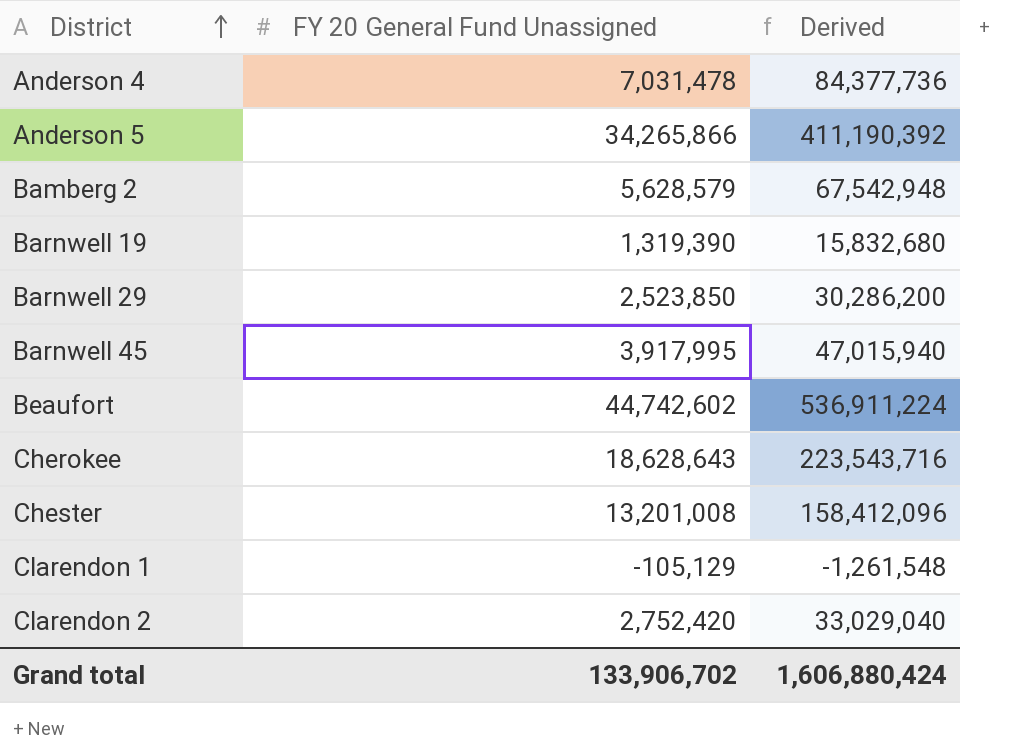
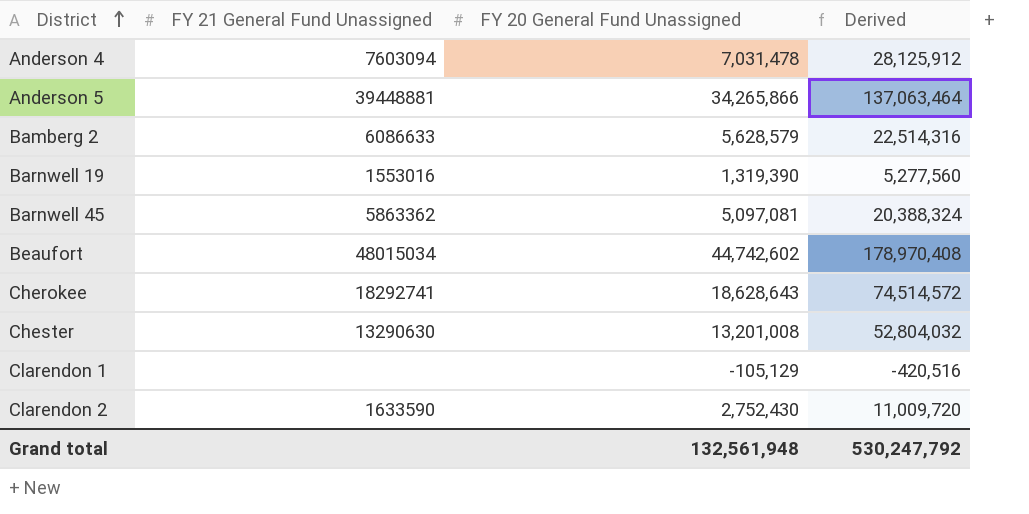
column FY 21 General Fund Unassigned | position: none -> 2
column Derived | formula: [FY 20 General Fund Unassigned] * 12 -> [FY 20 General Fund Unassigned] * 4
row Barnwell 29: 2,523,850 | 30,286,200 -> none
Barnwell 45 | FY 20 General Fund Unassigned: 3,917,995 -> 5,097,081
Clarendon 2 | FY 20 General Fund Unassigned: 2,752,420 -> 2,752,430
Grand total | FY 20 General Fund Unassigned: 133,906,702 -> 132,561,948
Grand total | Derived: 1,606,880,424 -> 530,247,792

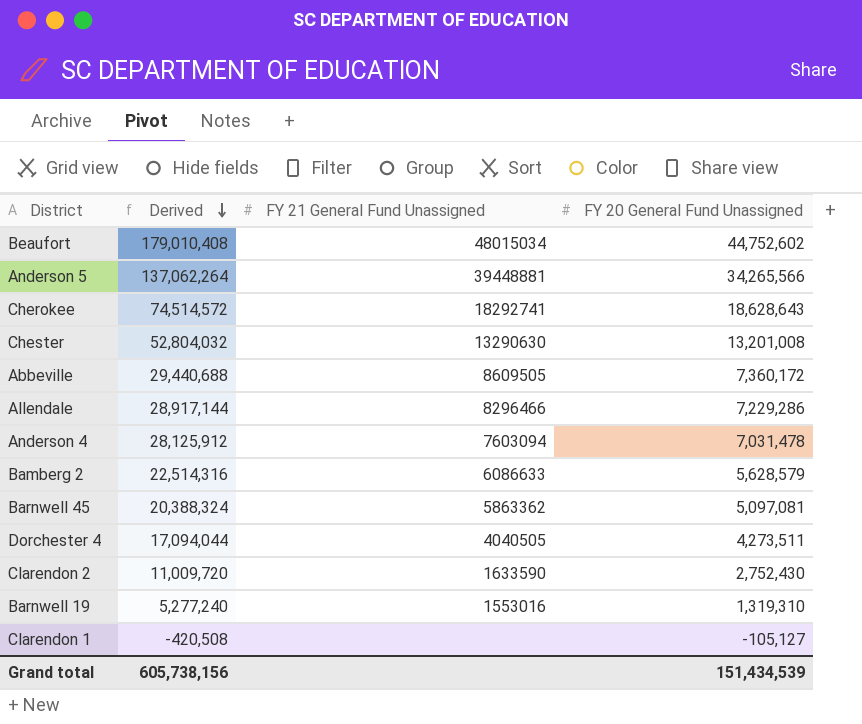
row order: District ascending -> Derived descending
column Derived | position: 4 -> 2
Beaufort | Derived: 178,970,408 -> 179,010,408
Beaufort | FY 20 General Fund Unassigned: 44,742,602 -> 44,752,602
Anderson 5 | Derived: 137,063,464 -> 137,062,264
Anderson 5 | FY 20 General Fund Unassigned: 34,265,866 -> 34,265,566
row Abbeville: none -> 29,440,688 | 8609505 | 7,360,172
row Allendale: none -> 28,917,144 | 8296466 | 7,229,286
row Dorchester 4: none -> 17,094,044 | 4040505 | 4,273,511
Barnwell 19 | Derived: 5,277,560 -> 5,277,240
Barnwell 19 | FY 20 General Fund Unassigned: 1,319,390 -> 1,319,310
Clarendon 1 | Derived: -420,516 -> -420,508
Clarendon 1 | FY 20 General Fund Unassigned: -105,129 -> -105,127
Grand total | Derived: 530,247,792 -> 605,738,156
Grand total | FY 20 General Fund Unassigned: 132,561,948 -> 151,434,539

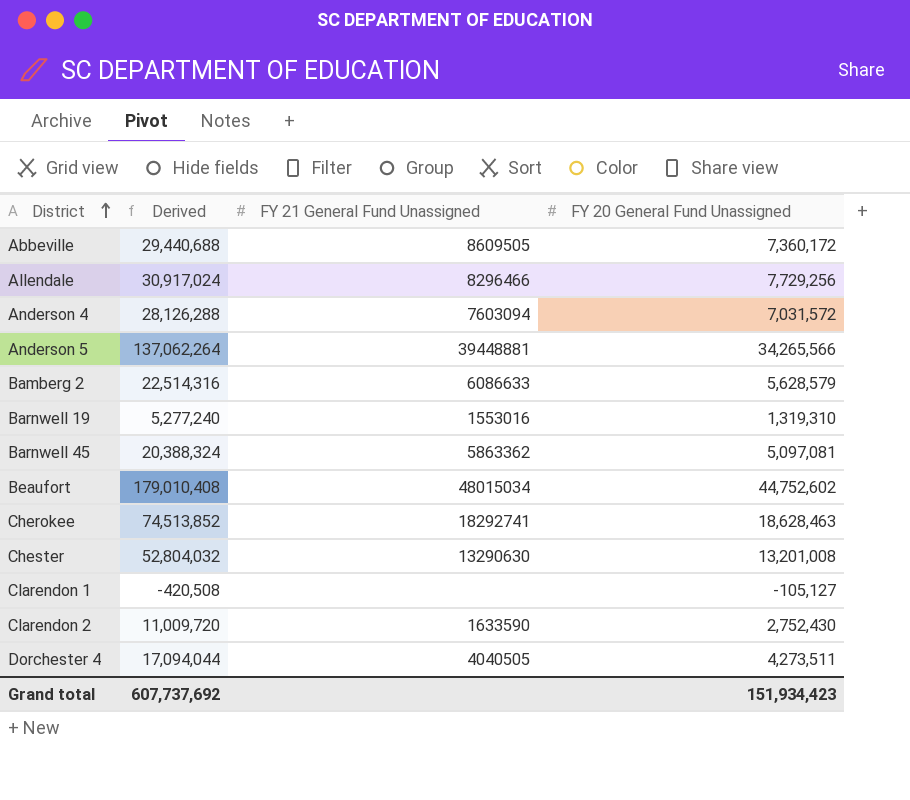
row order: Derived descending -> District ascending
Allendale | Derived: 28,917,144 -> 30,917,024
Allendale | FY 20 General Fund Unassigned: 7,229,286 -> 7,729,256
Anderson 4 | Derived: 28,125,912 -> 28,126,288
Anderson 4 | FY 20 General Fund Unassigned: 7,031,478 -> 7,031,572
Cherokee | Derived: 74,514,572 -> 74,513,852
Cherokee | FY 20 General Fund Unassigned: 18,628,643 -> 18,628,463
Grand total | Derived: 605,738,156 -> 607,737,692
Grand total | FY 20 General Fund Unassigned: 151,434,539 -> 151,934,423

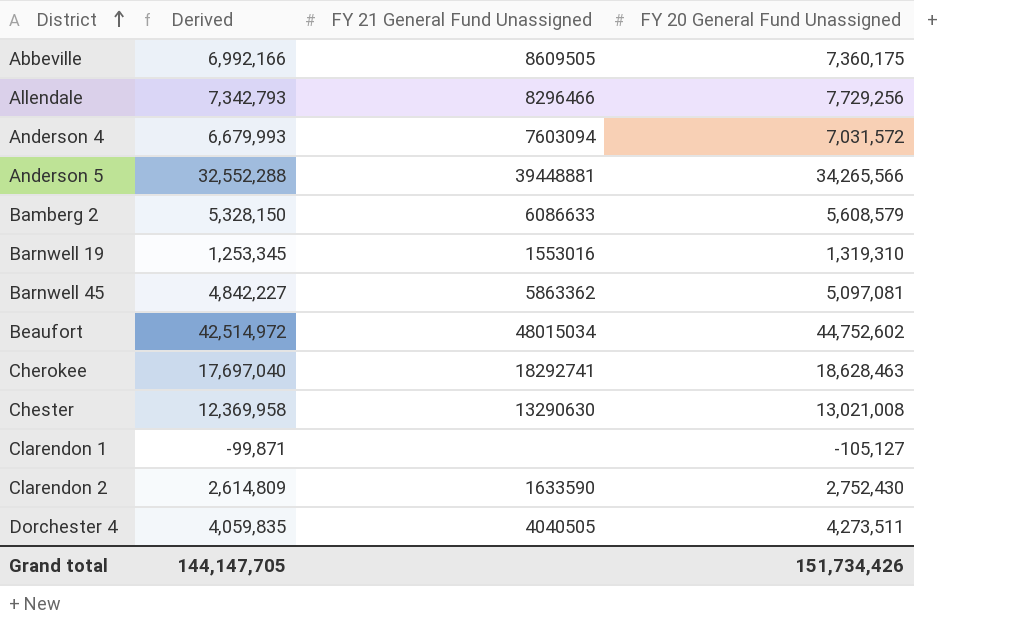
column Derived | formula: [FY 20 General Fund Unassigned] * 4 -> [FY 20 General Fund Unassigned] * 0.95
Abbeville | FY 20 General Fund Unassigned: 7,360,172 -> 7,360,175
Bamberg 2 | FY 20 General Fund Unassigned: 5,628,579 -> 5,608,579
Chester | FY 20 General Fund Unassigned: 13,201,008 -> 13,021,008
Grand total | Derived: 607,737,692 -> 144,147,705
Grand total | FY 20 General Fund Unassigned: 151,934,423 -> 151,734,426

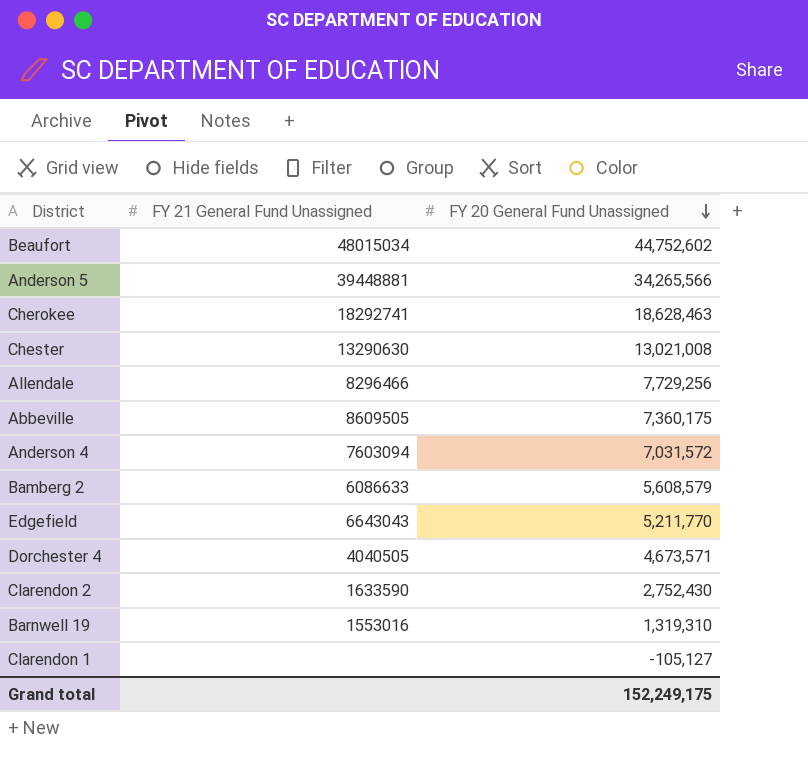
row order: District ascending -> FY 20 General Fund Unassigned descending
column Derived | formula: [FY 20 General Fund Unassigned] * 0.95 -> none
row Barnwell 45: 4,842,227 | 5863362 | 5,097,081 -> none
row Edgefield: none -> 6643043 | 5,211,770
Dorchester 4 | FY 20 General Fund Unassigned: 4,273,511 -> 4,673,571
Grand total | FY 20 General Fund Unassigned: 151,734,426 -> 152,249,175

